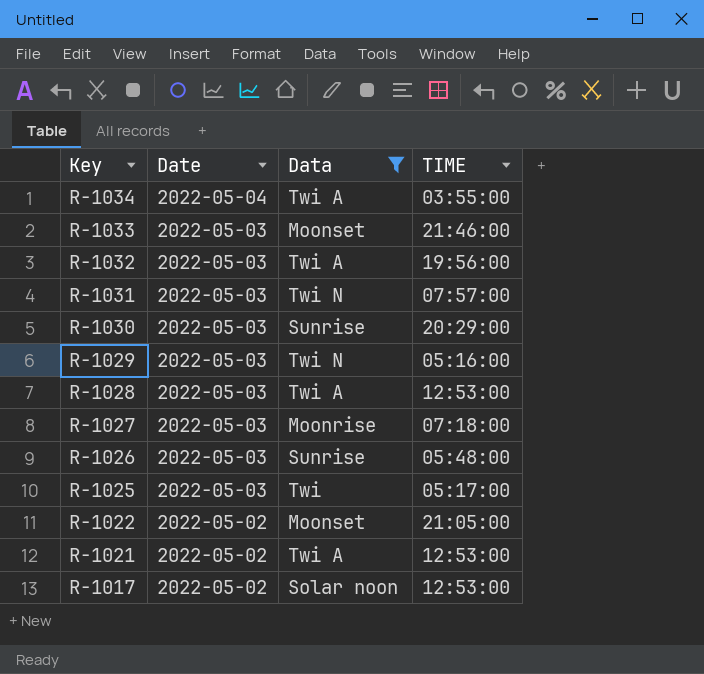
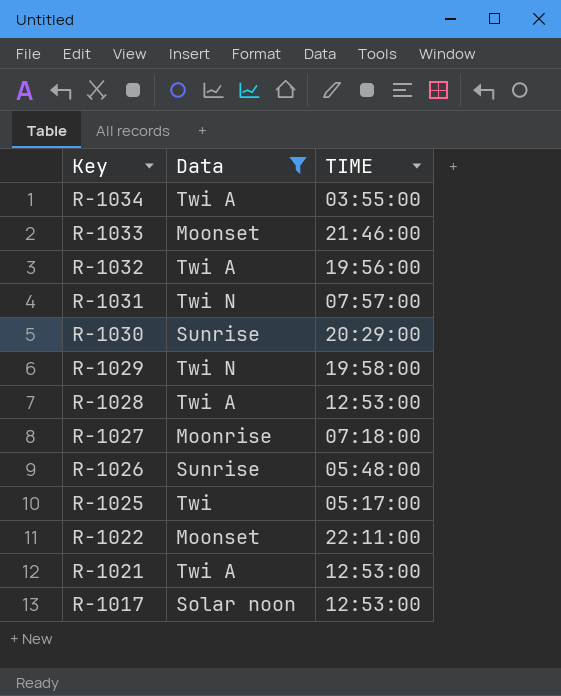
column Date | position: 2 -> none
R-1029 | TIME: 05:16:00 -> 19:58:00
R-1022 | TIME: 21:05:00 -> 22:11:00

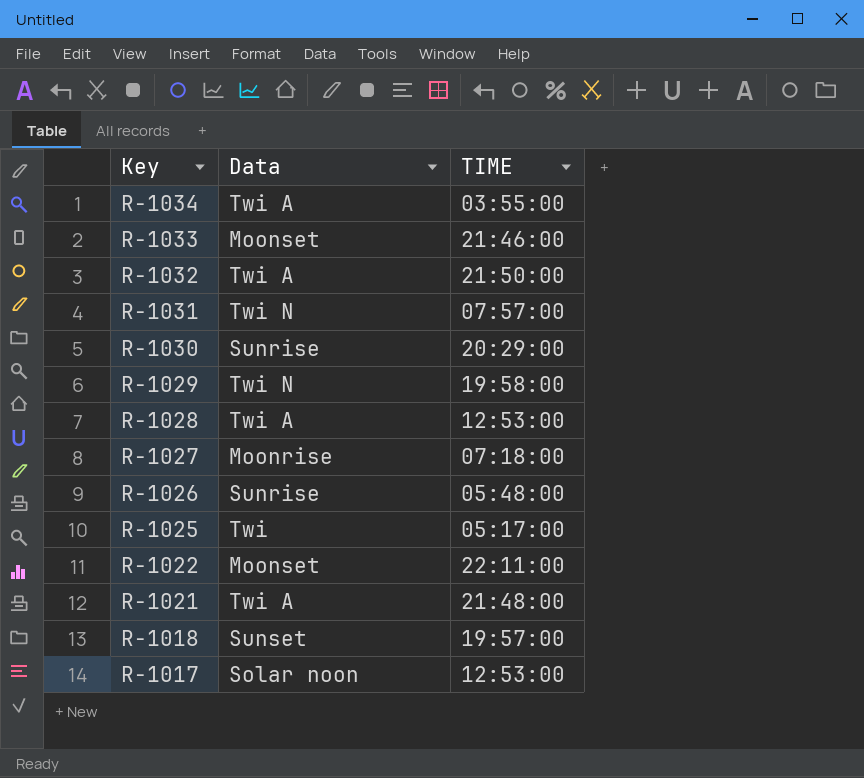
filter: Data != Sunset -> none
R-1032 | TIME: 19:56:00 -> 21:50:00
R-1021 | TIME: 12:53:00 -> 21:48:00

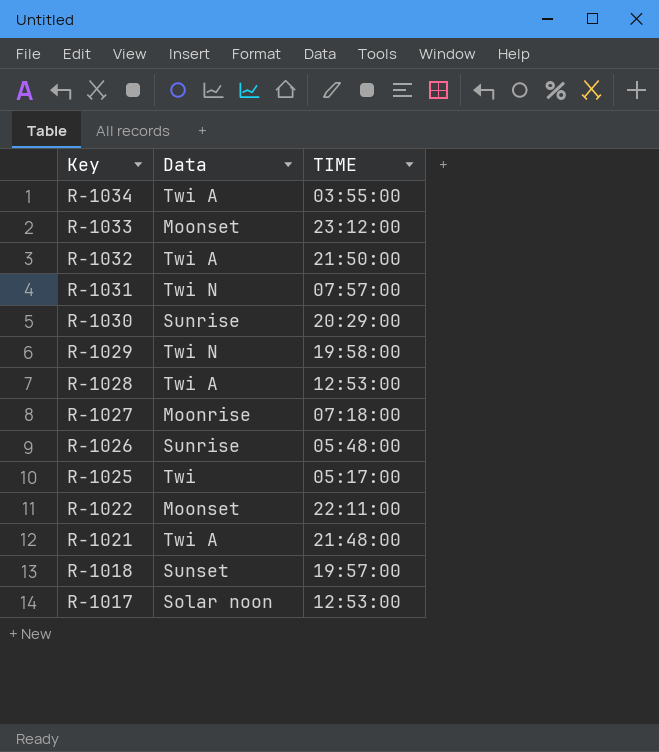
R-1033 | TIME: 21:46:00 -> 23:12:00

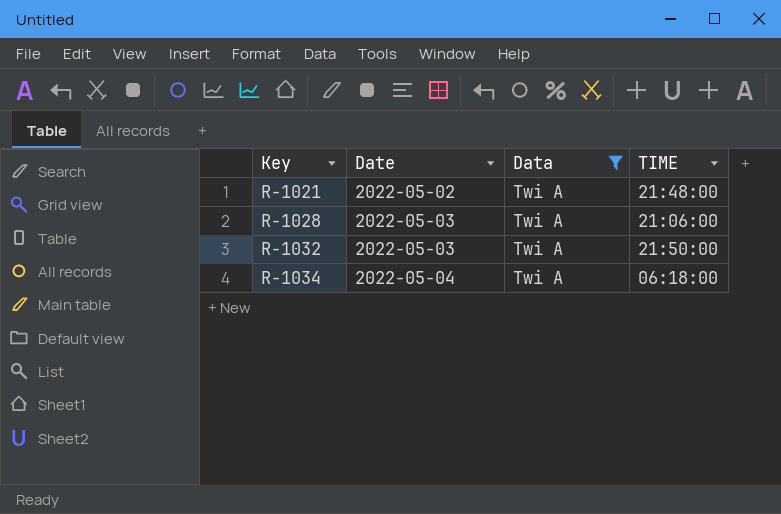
filter: none -> Data = Twi A
row order: Key descending -> Key ascending
column Date | position: none -> 2
R-1028 | TIME: 12:53:00 -> 21:06:00
R-1034 | TIME: 03:55:00 -> 06:18:00

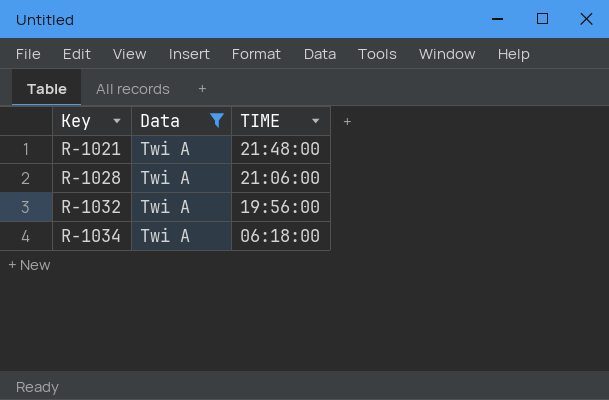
column Date | position: 2 -> none
R-1032 | TIME: 21:50:00 -> 19:56:00

